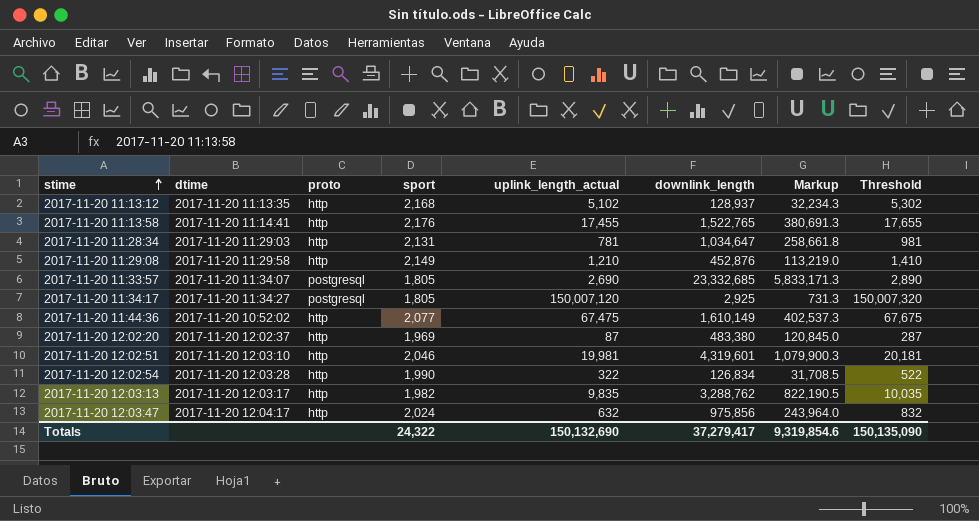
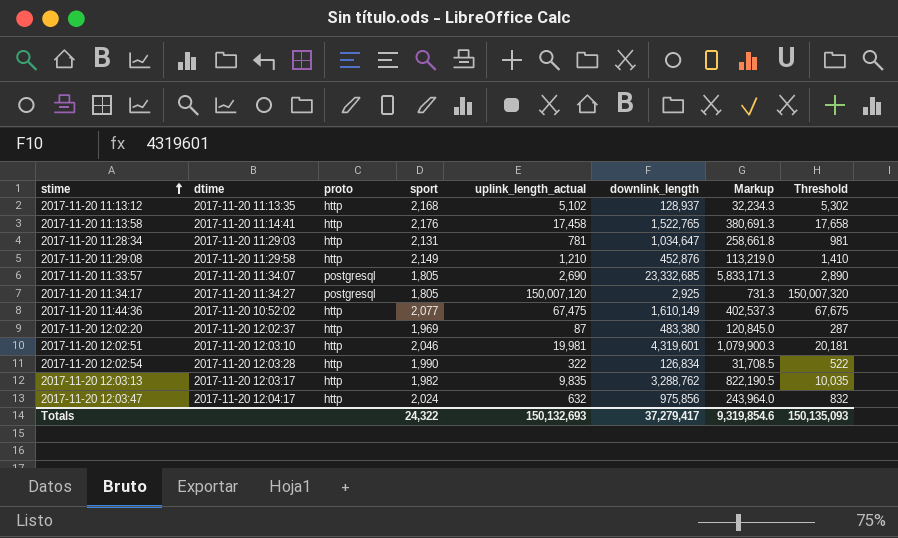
2017-11-20 11:13:58 | uplink_length_actual: 17,455 -> 17,458
2017-11-20 11:13:58 | Threshold: 17,655 -> 17,658
Totals | uplink_length_actual: 150,132,690 -> 150,132,693
Totals | Threshold: 150,135,090 -> 150,135,093

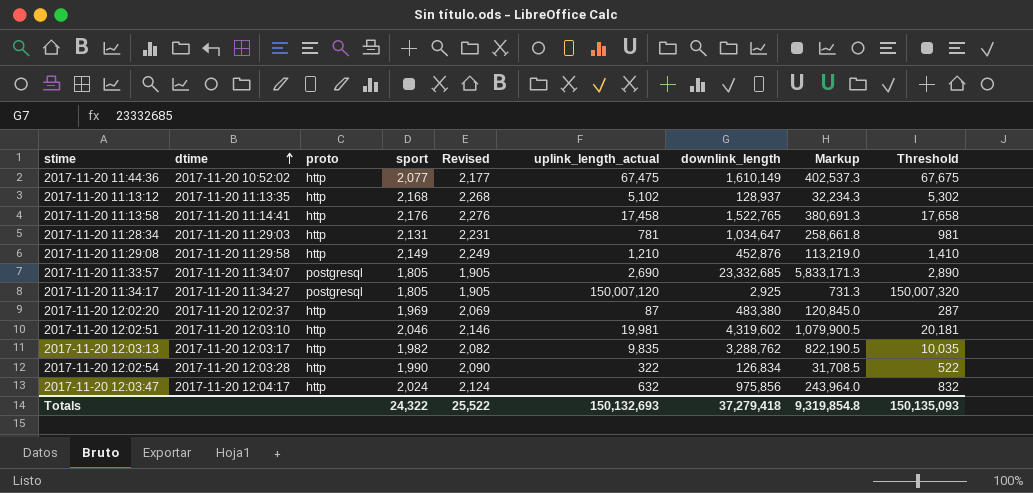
row order: stime ascending -> dtime ascending
column Revised | formula: none -> [sport] + 100
2017-11-20 12:02:51 | downlink_length: 4,319,601 -> 4,319,602
2017-11-20 12:02:51 | Markup: 1,079,900.3 -> 1,079,900.5
Totals | downlink_length: 37,279,417 -> 37,279,418
Totals | Markup: 9,319,854.6 -> 9,319,854.8

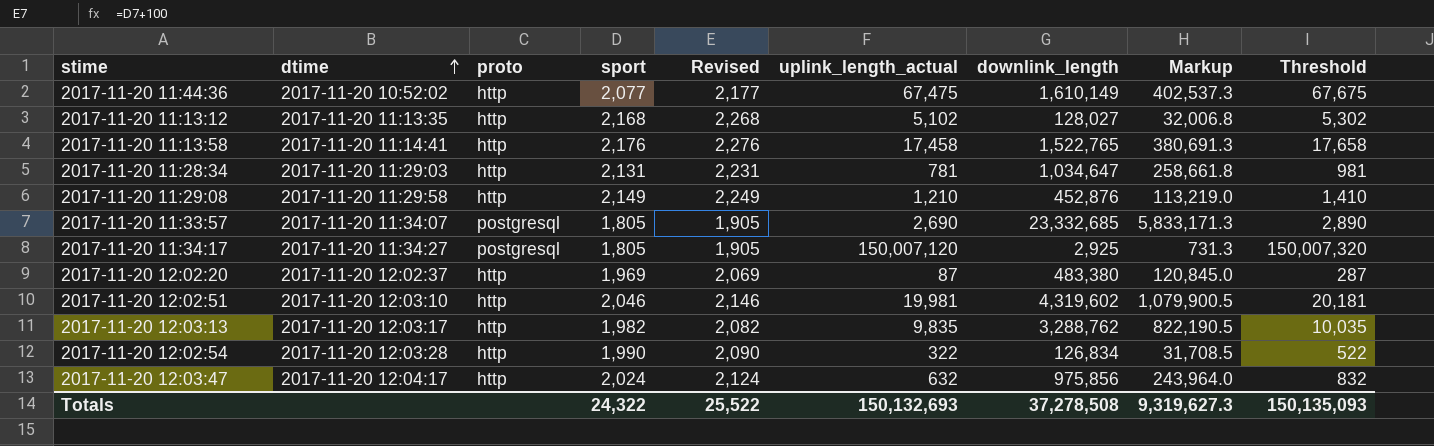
2017-11-20 11:13:12 | downlink_length: 128,937 -> 128,027
2017-11-20 11:13:12 | Markup: 32,234.3 -> 32,006.8
Totals | downlink_length: 37,279,418 -> 37,278,508
Totals | Markup: 9,319,854.8 -> 9,319,627.3

